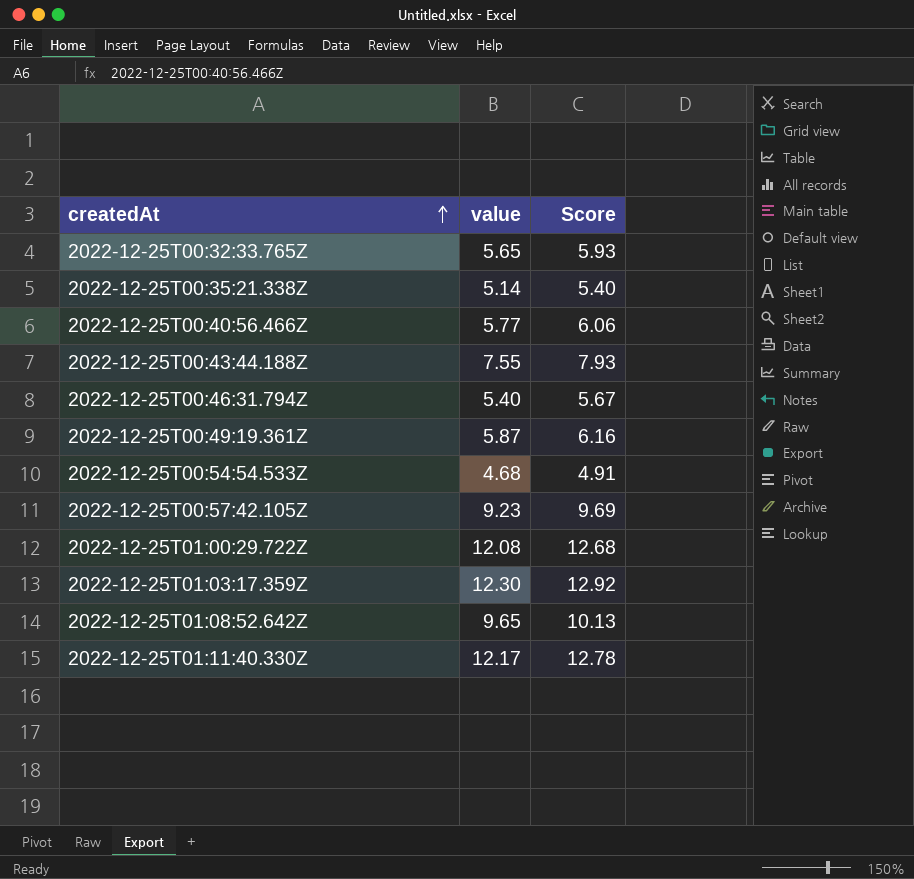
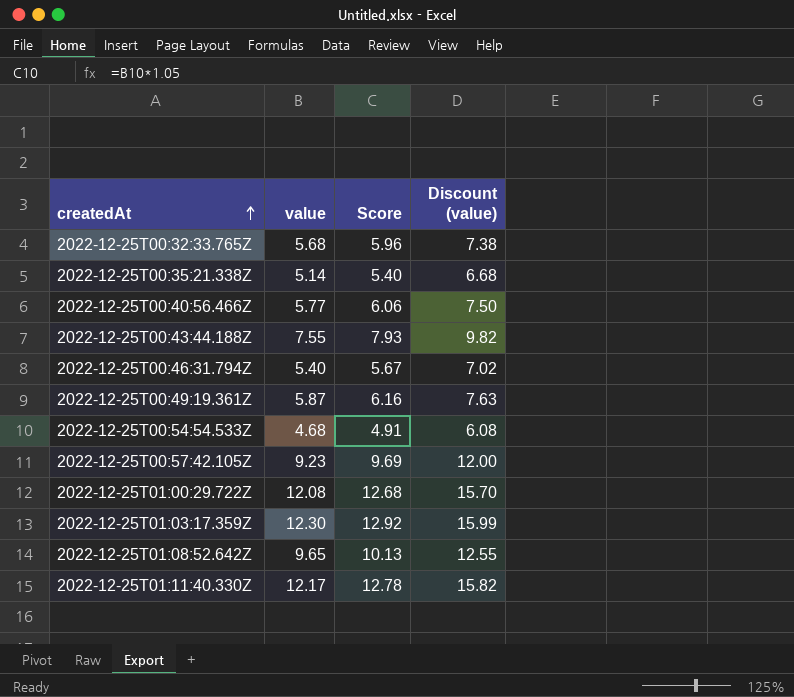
column Discount (value) | formula: none -> [value] * 1.3
2022-12-25T00:32:33.765Z | value: 5.65 -> 5.68
2022-12-25T00:32:33.765Z | Score: 5.93 -> 5.96

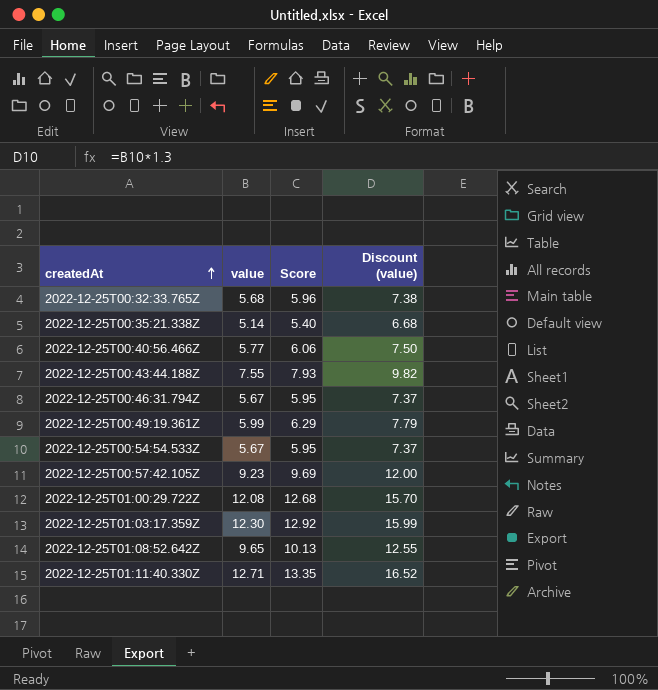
2022-12-25T00:46:31.794Z | value: 5.40 -> 5.67
2022-12-25T00:46:31.794Z | Score: 5.67 -> 5.95
2022-12-25T00:46:31.794Z | Discount (value): 7.02 -> 7.37
2022-12-25T00:49:19.361Z | value: 5.87 -> 5.99
2022-12-25T00:49:19.361Z | Score: 6.16 -> 6.29
2022-12-25T00:49:19.361Z | Discount (value): 7.63 -> 7.79
2022-12-25T00:54:54.533Z | value: 4.68 -> 5.67
2022-12-25T00:54:54.533Z | Score: 4.91 -> 5.95
2022-12-25T00:54:54.533Z | Discount (value): 6.08 -> 7.37
2022-12-25T01:11:40.330Z | value: 12.17 -> 12.71
2022-12-25T01:11:40.330Z | Score: 12.78 -> 13.35
2022-12-25T01:11:40.330Z | Discount (value): 15.82 -> 16.52

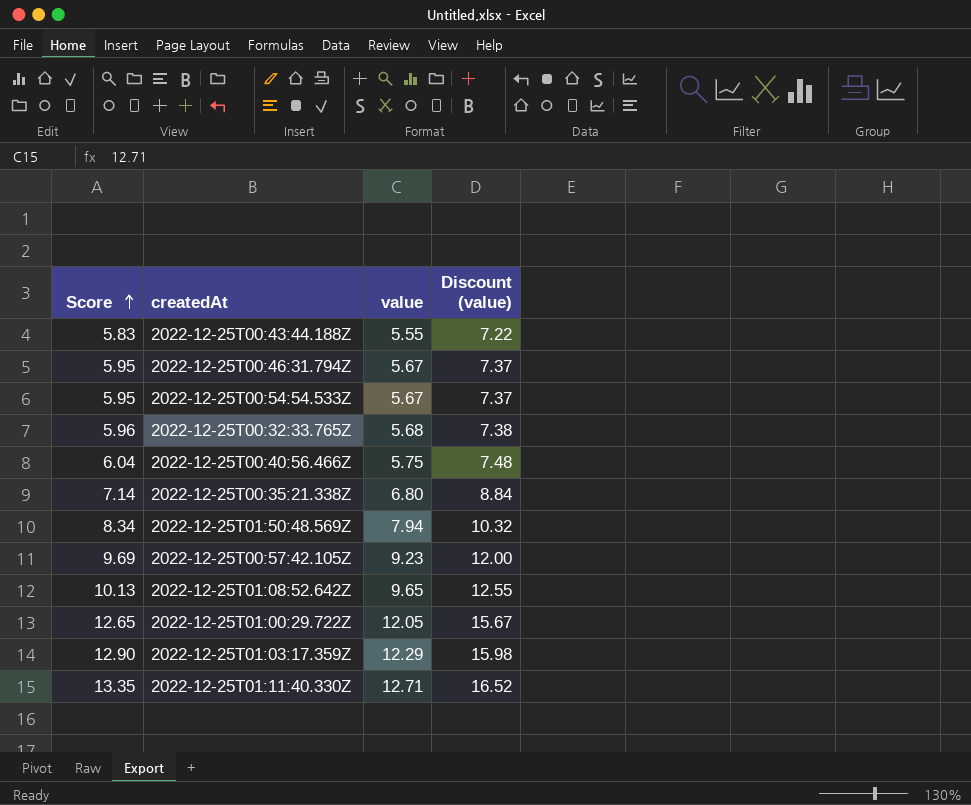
row order: createdAt ascending -> Score ascending
column Score | position: 3 -> 1
row 2022-12-25T00:49:19.361Z: 5.99 | 6.29 | 7.79 -> none
2022-12-25T00:43:44.188Z | Score: 7.93 -> 5.83
2022-12-25T00:43:44.188Z | value: 7.55 -> 5.55
2022-12-25T00:43:44.188Z | Discount (value): 9.82 -> 7.22
2022-12-25T00:40:56.466Z | Score: 6.06 -> 6.04
2022-12-25T00:40:56.466Z | value: 5.77 -> 5.75
2022-12-25T00:40:56.466Z | Discount (value): 7.50 -> 7.48
2022-12-25T00:35:21.338Z | Score: 5.40 -> 7.14
2022-12-25T00:35:21.338Z | value: 5.14 -> 6.80
2022-12-25T00:35:21.338Z | Discount (value): 6.68 -> 8.84
row 2022-12-25T01:50:48.569Z: none -> 8.34 | 7.94 | 10.32
2022-12-25T01:00:29.722Z | Score: 12.68 -> 12.65
2022-12-25T01:00:29.722Z | value: 12.08 -> 12.05
2022-12-25T01:00:29.722Z | Discount (value): 15.70 -> 15.67
2022-12-25T01:03:17.359Z | Score: 12.92 -> 12.90
2022-12-25T01:03:17.359Z | value: 12.30 -> 12.29
2022-12-25T01:03:17.359Z | Discount (value): 15.99 -> 15.98

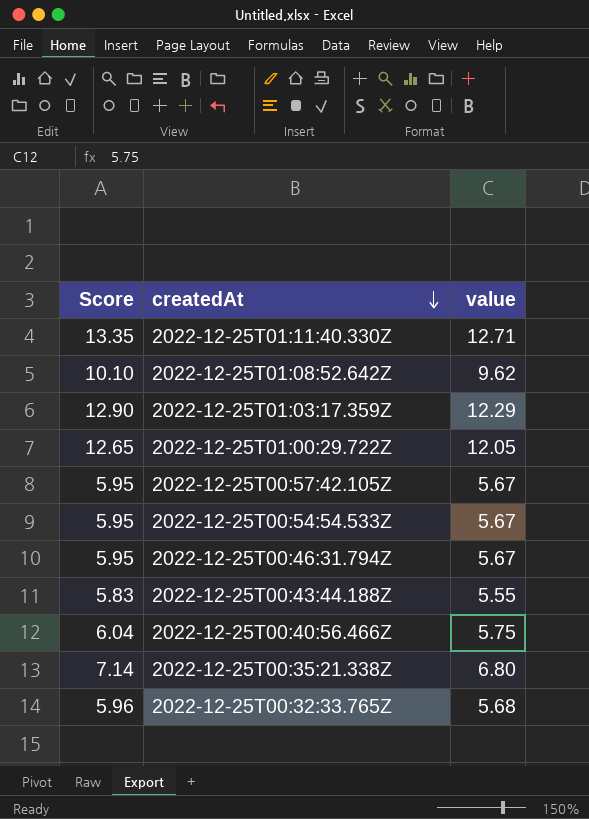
row order: Score ascending -> createdAt descending
column Discount (value) | formula: [value] * 1.3 -> none
row 2022-12-25T01:50:48.569Z: 8.34 | 7.94 | 10.32 -> none
2022-12-25T01:08:52.642Z | Score: 10.13 -> 10.10
2022-12-25T01:08:52.642Z | value: 9.65 -> 9.62
2022-12-25T00:57:42.105Z | Score: 9.69 -> 5.95
2022-12-25T00:57:42.105Z | value: 9.23 -> 5.67

